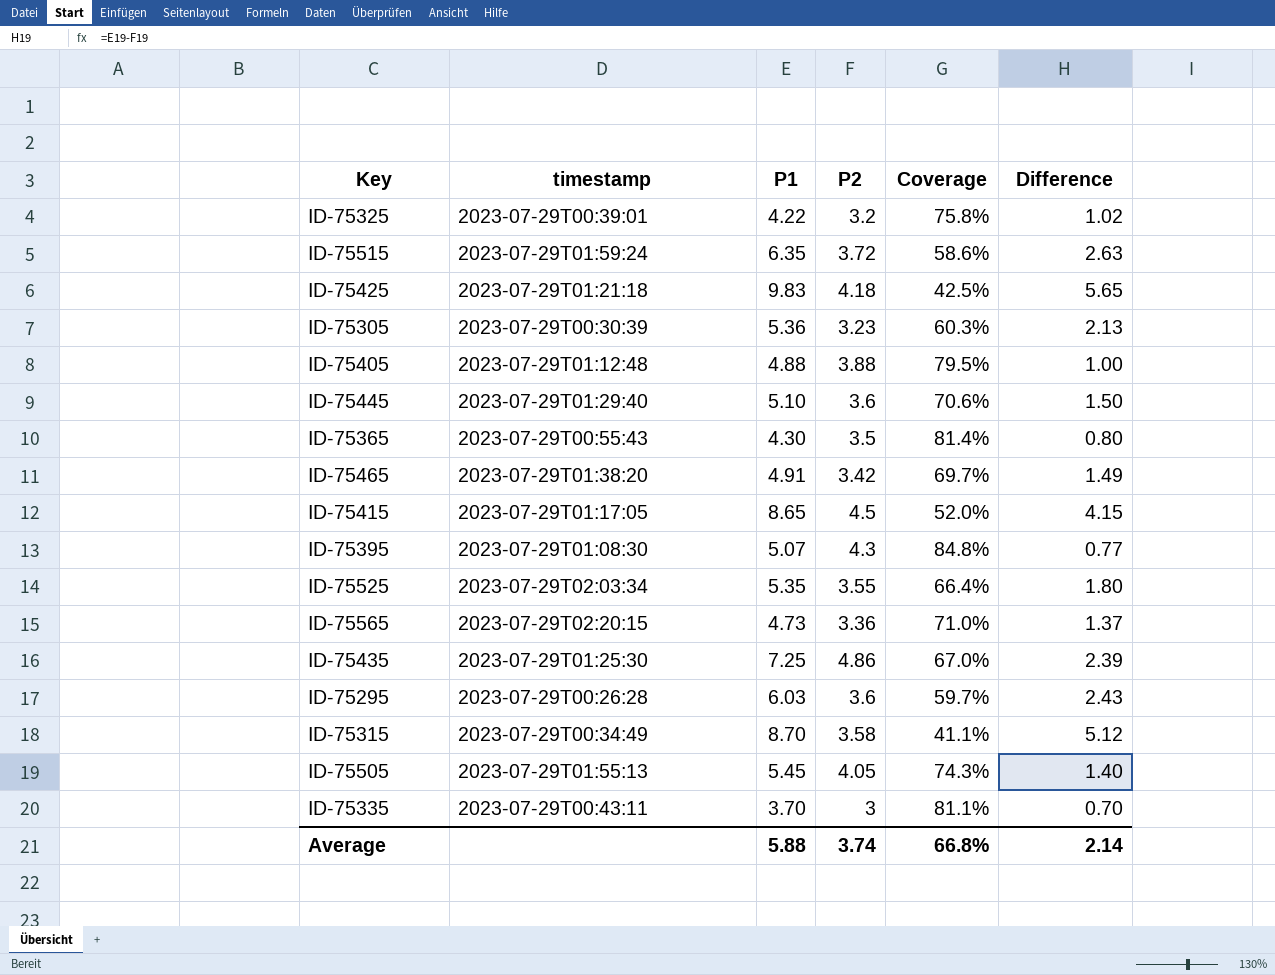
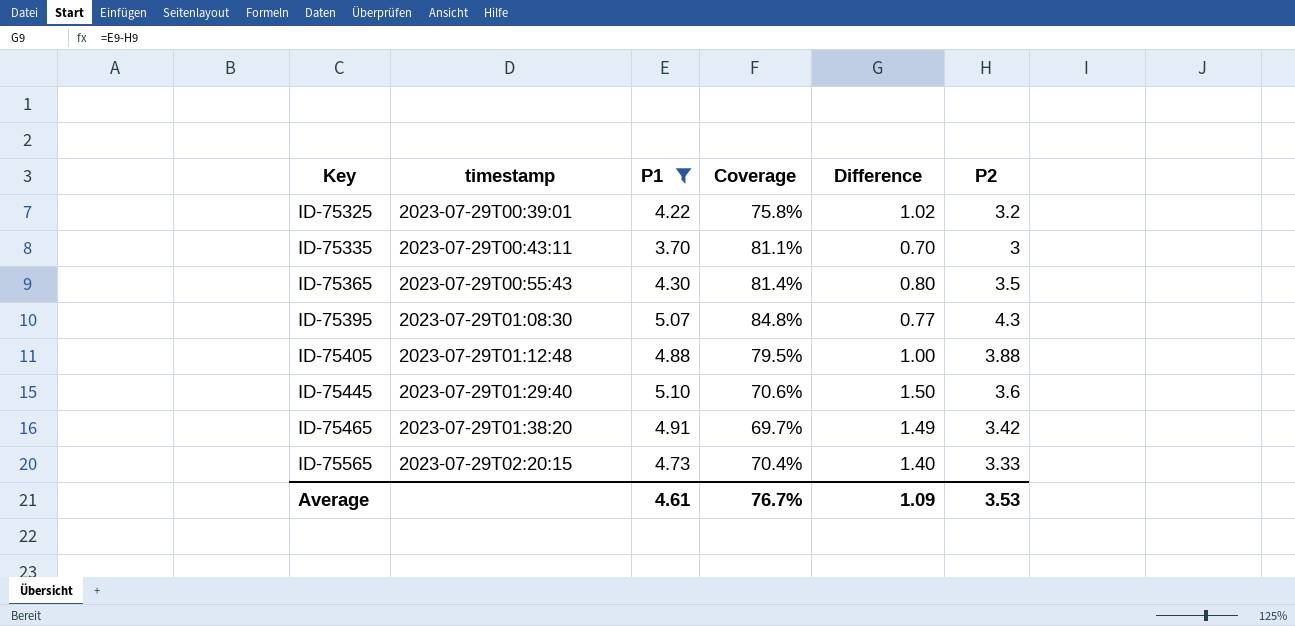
filter: none -> P1 <= 5.10
row order: none -> Key ascending
column P2 | position: 4 -> 6
ID-75565 | Coverage: 71.0% -> 70.4%
ID-75565 | Difference: 1.37 -> 1.40
ID-75565 | P2: 3.36 -> 3.33
Average | P1: 5.88 -> 4.61
Average | Coverage: 66.8% -> 76.7%
Average | Difference: 2.14 -> 1.09
Average | P2: 3.74 -> 3.53

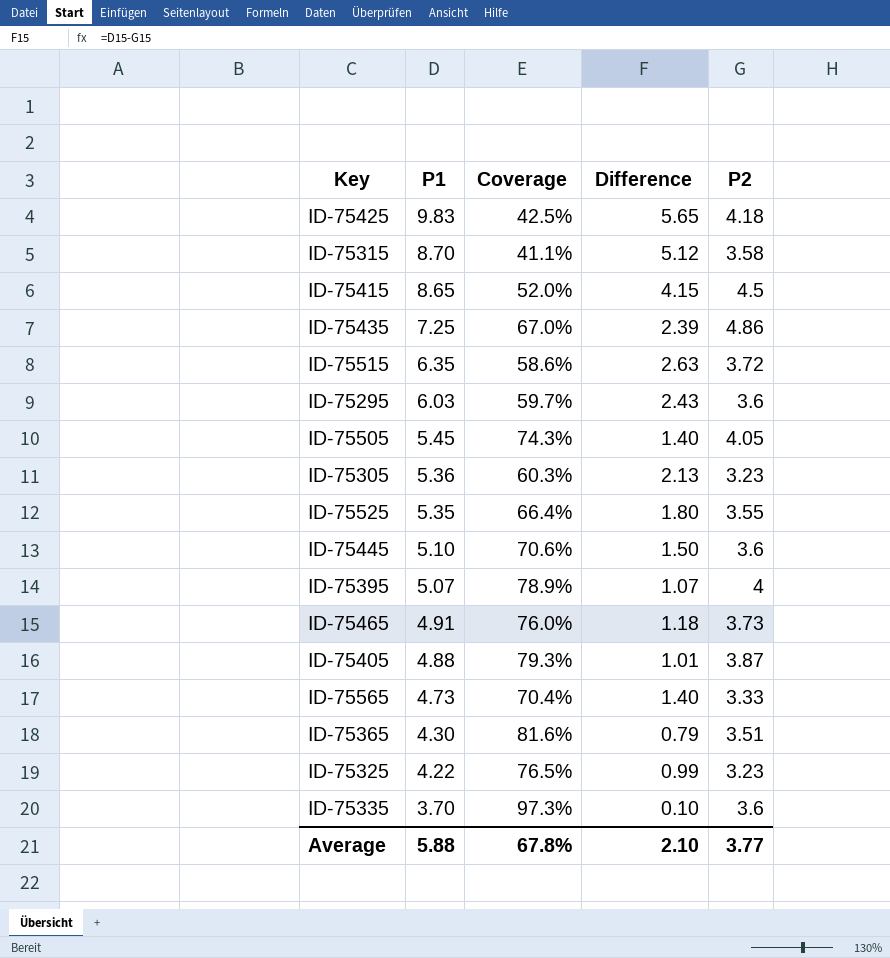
filter: P1 <= 5.10 -> none
row order: Key ascending -> P1 descending
column timestamp | position: 2 -> none
ID-75395 | Coverage: 84.8% -> 78.9%
ID-75395 | Difference: 0.77 -> 1.07
ID-75395 | P2: 4.3 -> 4
ID-75465 | Coverage: 69.7% -> 76.0%
ID-75465 | Difference: 1.49 -> 1.18
ID-75465 | P2: 3.42 -> 3.73
ID-75405 | Coverage: 79.5% -> 79.3%
ID-75405 | Difference: 1.00 -> 1.01
ID-75405 | P2: 3.88 -> 3.87
ID-75365 | Coverage: 81.4% -> 81.6%
ID-75365 | Difference: 0.80 -> 0.79
ID-75365 | P2: 3.5 -> 3.51
ID-75325 | Coverage: 75.8% -> 76.5%
ID-75325 | Difference: 1.02 -> 0.99
ID-75325 | P2: 3.2 -> 3.23
ID-75335 | Coverage: 81.1% -> 97.3%
ID-75335 | Difference: 0.70 -> 0.10
ID-75335 | P2: 3 -> 3.6
Average | P1: 4.61 -> 5.88
Average | Coverage: 76.7% -> 67.8%
Average | Difference: 1.09 -> 2.10
Average | P2: 3.53 -> 3.77

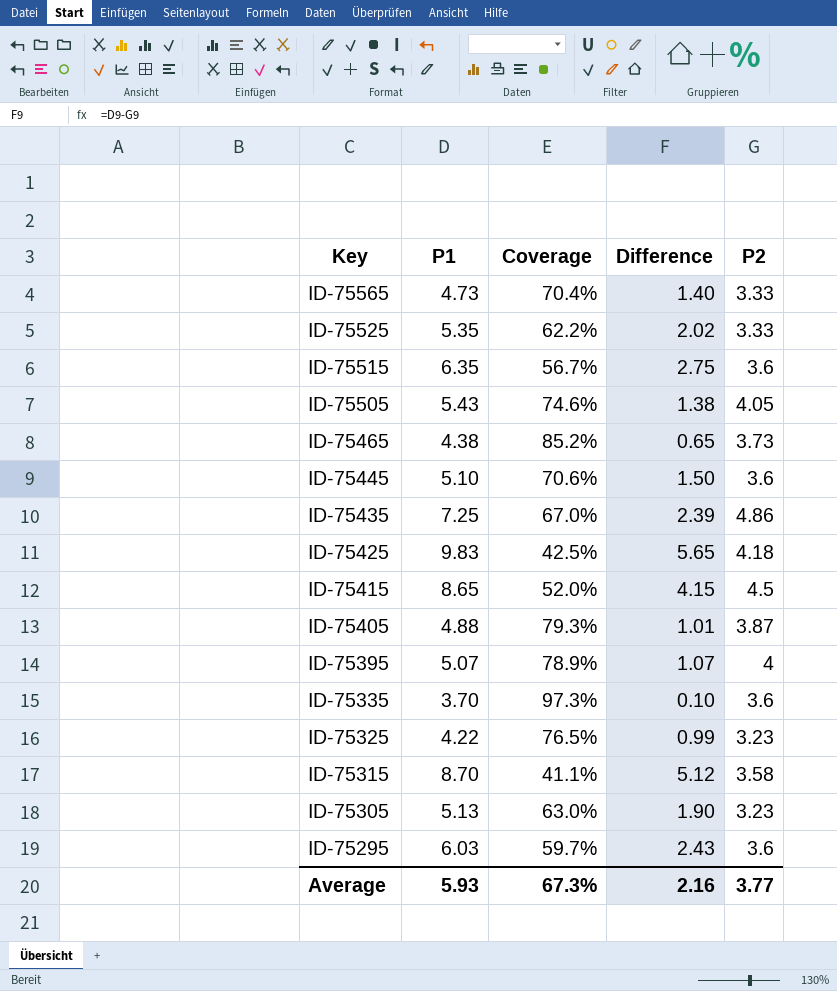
row order: P1 descending -> Key descending
row ID-75365: 4.30 | 81.6% | 0.79 | 3.51 -> none
ID-75525 | Coverage: 66.4% -> 62.2%
ID-75525 | Difference: 1.80 -> 2.02
ID-75525 | P2: 3.55 -> 3.33
ID-75515 | Coverage: 58.6% -> 56.7%
ID-75515 | Difference: 2.63 -> 2.75
ID-75515 | P2: 3.72 -> 3.6
ID-75505 | P1: 5.45 -> 5.43
ID-75505 | Coverage: 74.3% -> 74.6%
ID-75505 | Difference: 1.40 -> 1.38
ID-75465 | P1: 4.91 -> 4.38
ID-75465 | Coverage: 76.0% -> 85.2%
ID-75465 | Difference: 1.18 -> 0.65
ID-75305 | P1: 5.36 -> 5.13
ID-75305 | Coverage: 60.3% -> 63.0%
ID-75305 | Difference: 2.13 -> 1.90
Average | P1: 5.88 -> 5.93
Average | Coverage: 67.8% -> 67.3%
Average | Difference: 2.10 -> 2.16

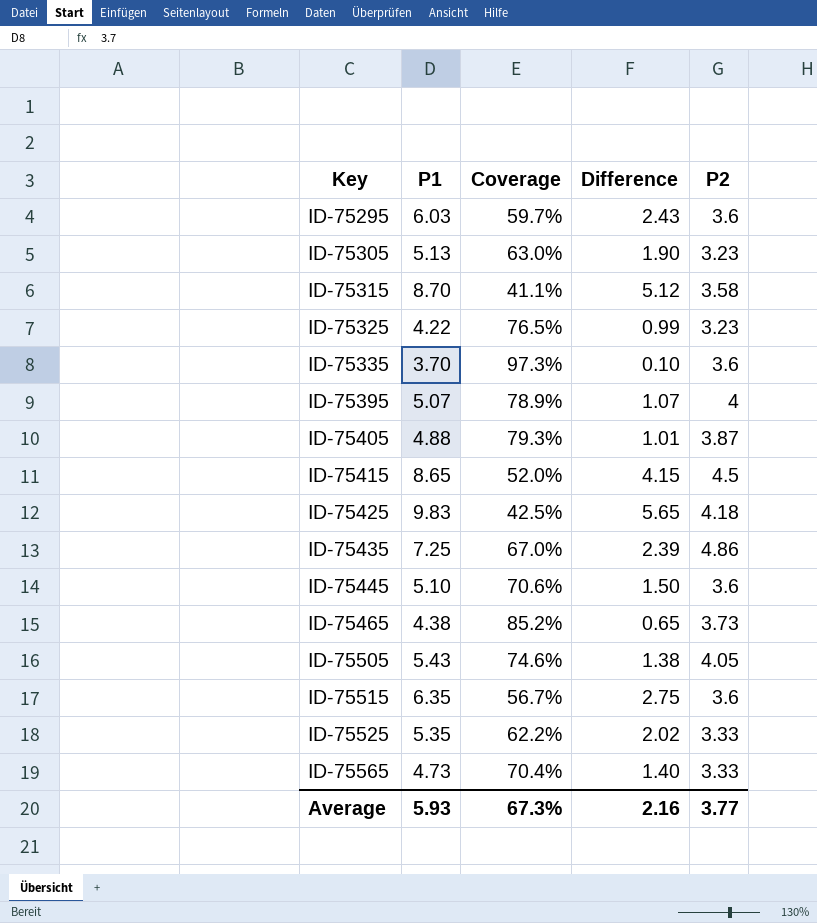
row order: Key descending -> Key ascending

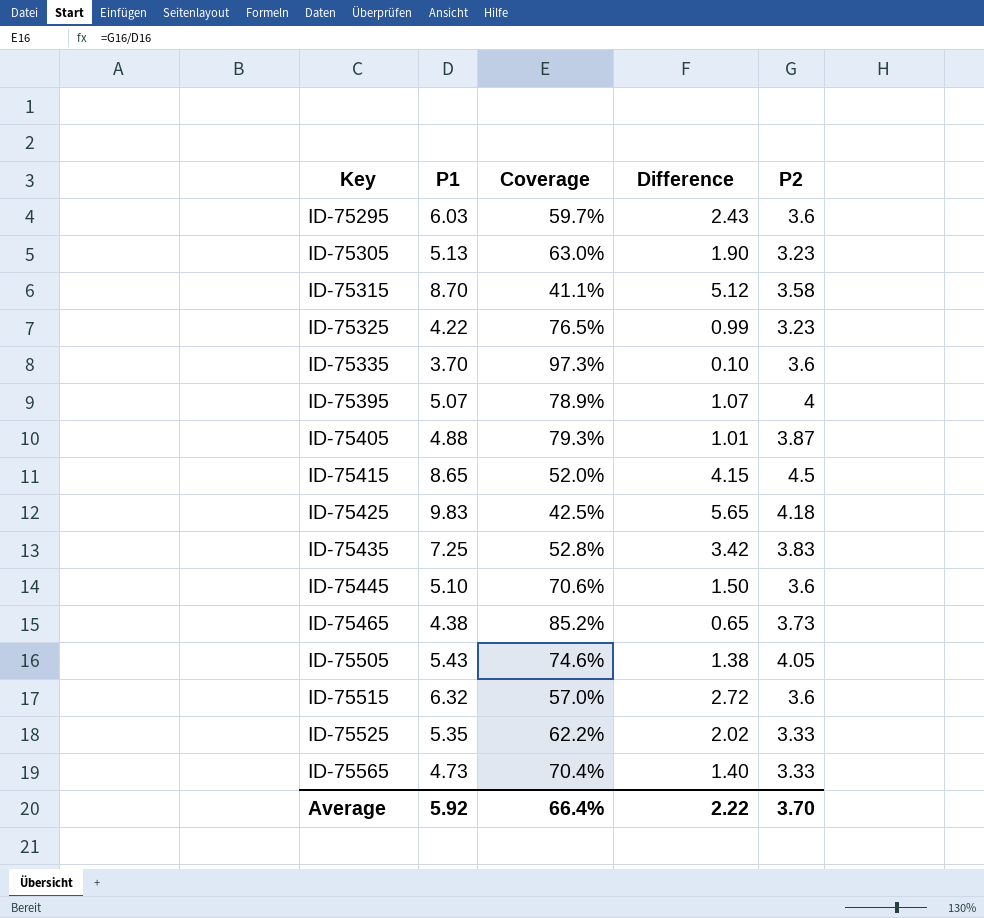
ID-75435 | Coverage: 67.0% -> 52.8%
ID-75435 | Difference: 2.39 -> 3.42
ID-75435 | P2: 4.86 -> 3.83
ID-75515 | P1: 6.35 -> 6.32
ID-75515 | Coverage: 56.7% -> 57.0%
ID-75515 | Difference: 2.75 -> 2.72
Average | P1: 5.93 -> 5.92
Average | Coverage: 67.3% -> 66.4%
Average | Difference: 2.16 -> 2.22
Average | P2: 3.77 -> 3.70

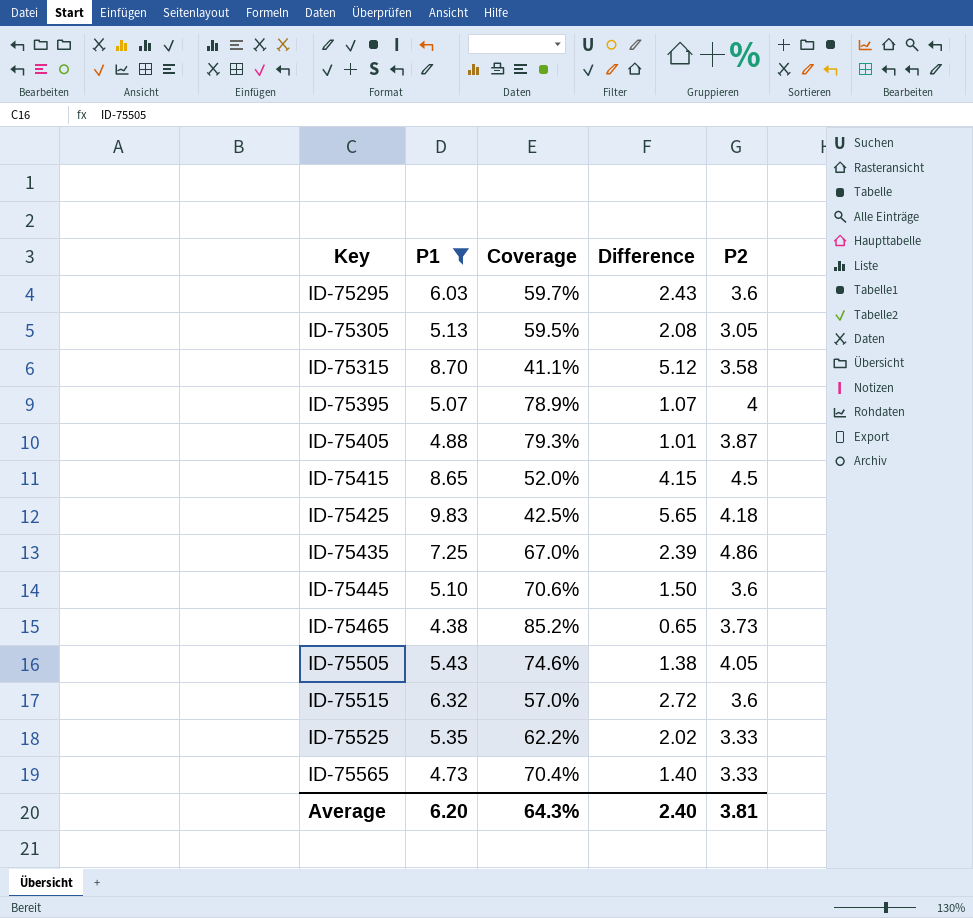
filter: none -> P1 >= 4.38
ID-75305 | Coverage: 63.0% -> 59.5%
ID-75305 | Difference: 1.90 -> 2.08
ID-75305 | P2: 3.23 -> 3.05
ID-75435 | Coverage: 52.8% -> 67.0%
ID-75435 | Difference: 3.42 -> 2.39
ID-75435 | P2: 3.83 -> 4.86
Average | P1: 5.92 -> 6.20
Average | Coverage: 66.4% -> 64.3%
Average | Difference: 2.22 -> 2.40
Average | P2: 3.70 -> 3.81

